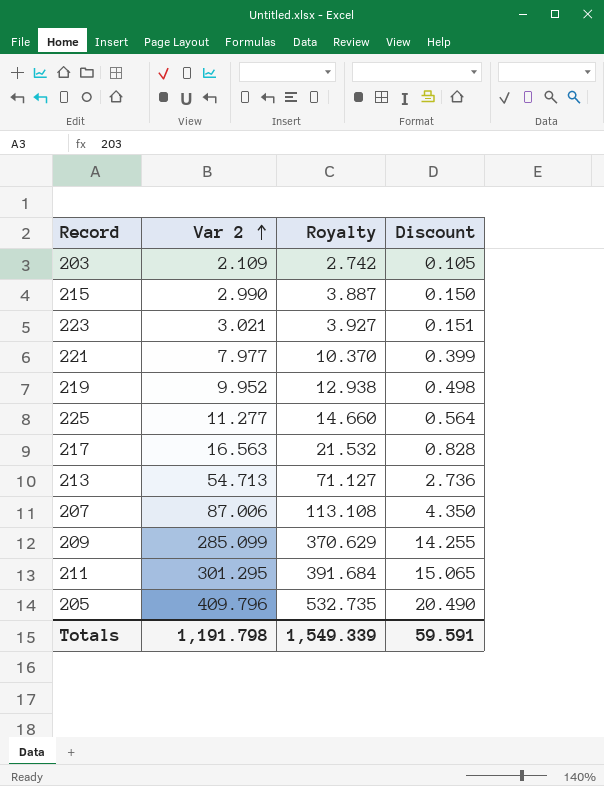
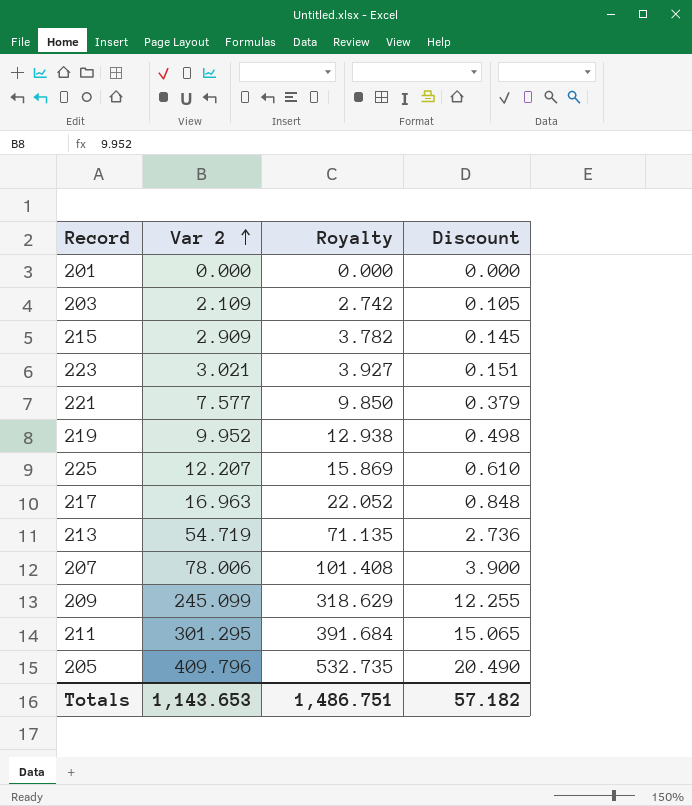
row 201: none -> 0.000 | 0.000 | 0.000
215 | Var 2: 2.990 -> 2.909
215 | Royalty: 3.887 -> 3.782
215 | Discount: 0.150 -> 0.145
221 | Var 2: 7.977 -> 7.577
221 | Royalty: 10.370 -> 9.850
221 | Discount: 0.399 -> 0.379
225 | Var 2: 11.277 -> 12.207
225 | Royalty: 14.660 -> 15.869
225 | Discount: 0.564 -> 0.610
217 | Var 2: 16.563 -> 16.963
217 | Royalty: 21.532 -> 22.052
217 | Discount: 0.828 -> 0.848
213 | Var 2: 54.713 -> 54.719
213 | Royalty: 71.127 -> 71.135
207 | Var 2: 87.006 -> 78.006
207 | Royalty: 113.108 -> 101.408
207 | Discount: 4.350 -> 3.900
209 | Var 2: 285.099 -> 245.099
209 | Royalty: 370.629 -> 318.629
209 | Discount: 14.255 -> 12.255
Totals | Var 2: 1,191.798 -> 1,143.653
Totals | Royalty: 1,549.339 -> 1,486.751
Totals | Discount: 59.591 -> 57.182

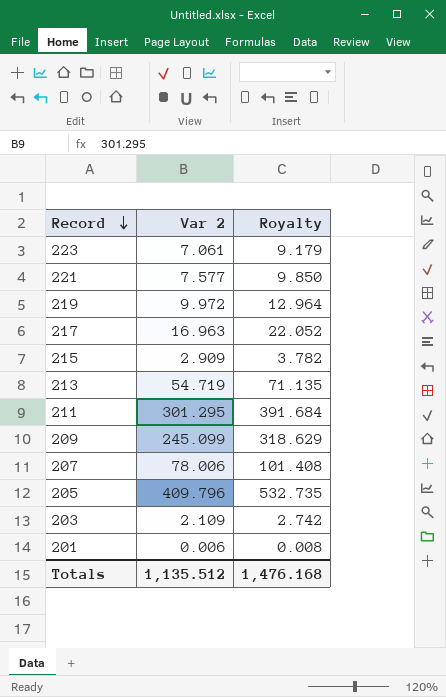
row order: Var 2 ascending -> Record descending
column Discount | formula: [Var 2] * 0.05 -> none
row 225: 12.207 | 15.869 | 0.610 -> none
223 | Var 2: 3.021 -> 7.061
223 | Royalty: 3.927 -> 9.179
219 | Var 2: 9.952 -> 9.972
219 | Royalty: 12.938 -> 12.964
201 | Var 2: 0.000 -> 0.006
201 | Royalty: 0.000 -> 0.008
Totals | Var 2: 1,143.653 -> 1,135.512
Totals | Royalty: 1,486.751 -> 1,476.168

